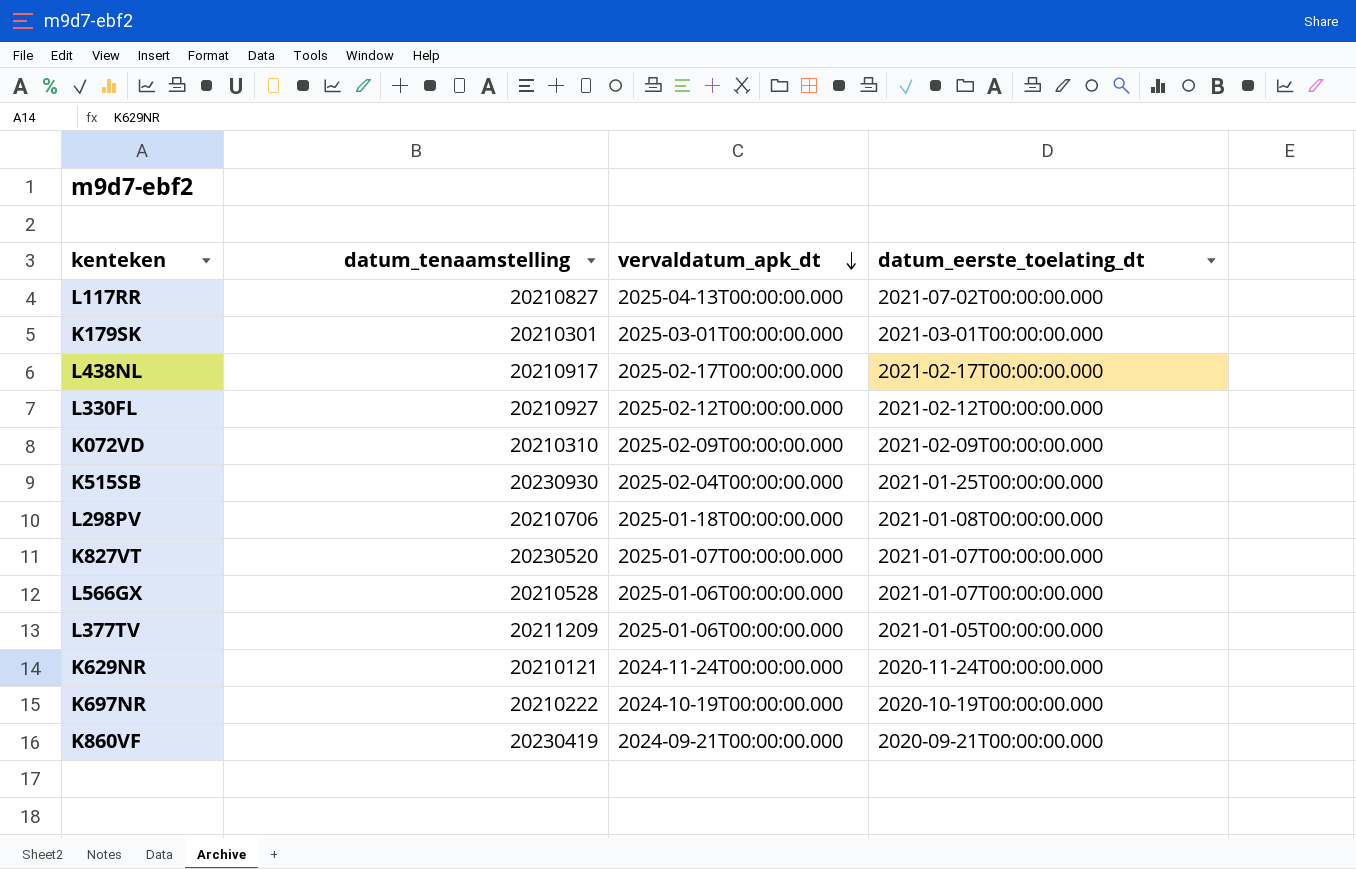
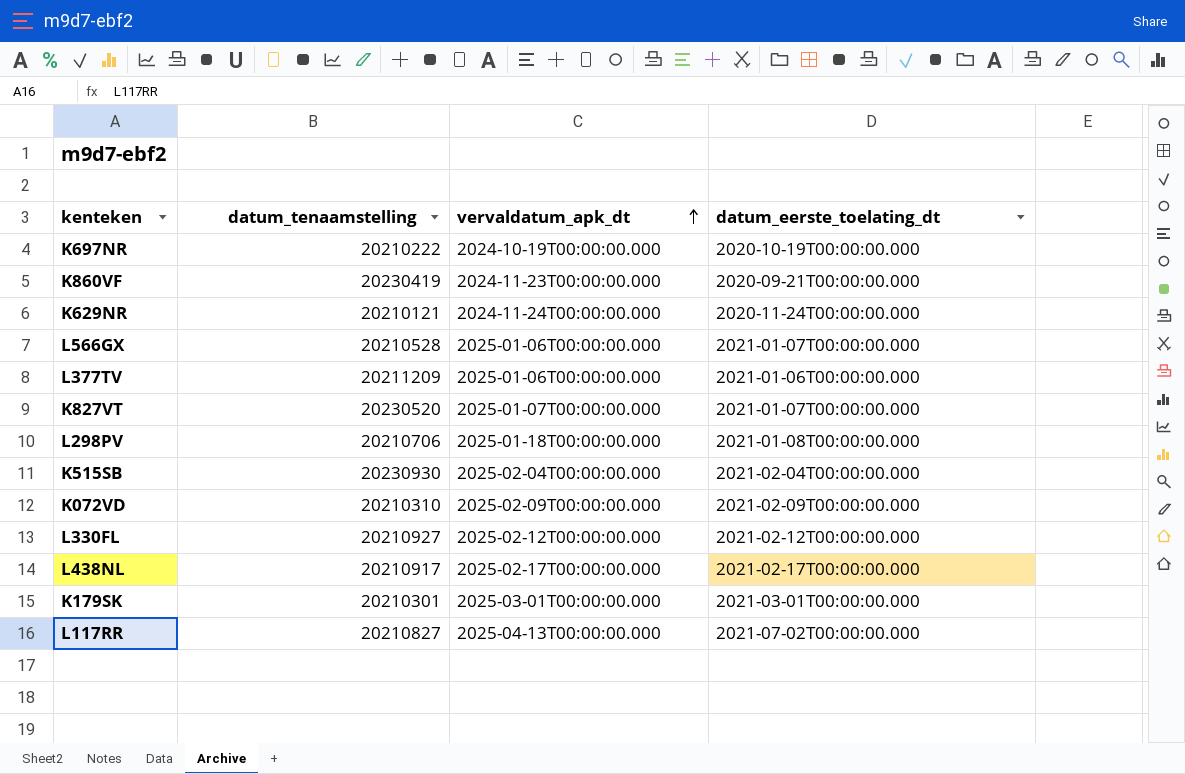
row order: vervaldatum_apk_dt descending -> vervaldatum_apk_dt ascending
K860VF | vervaldatum_apk_dt: 2024-09-21T00:00:00.000 -> 2024-11-23T00:00:00.000
L377TV | datum_eerste_toelating_dt: 2021-01-05T00:00:00.000 -> 2021-01-06T00:00:00.000
K515SB | datum_eerste_toelating_dt: 2021-01-25T00:00:00.000 -> 2021-02-04T00:00:00.000

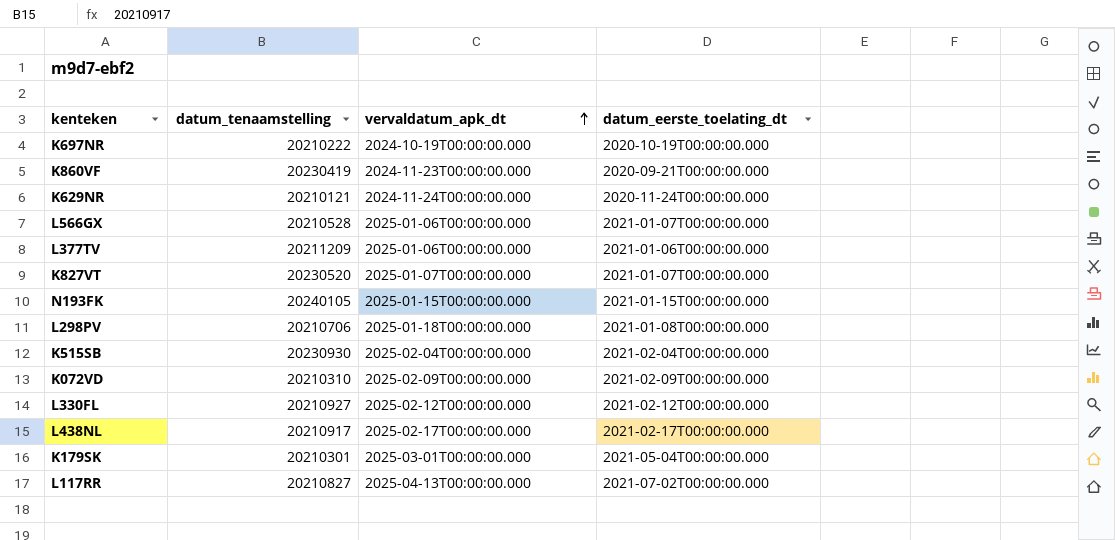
row N193FK: none -> 20240105 | 2025-01-15T00:00:00.000 | 2021-01-15T00:00:00.000
K179SK | datum_eerste_toelating_dt: 2021-03-01T00:00:00.000 -> 2021-05-04T00:00:00.000

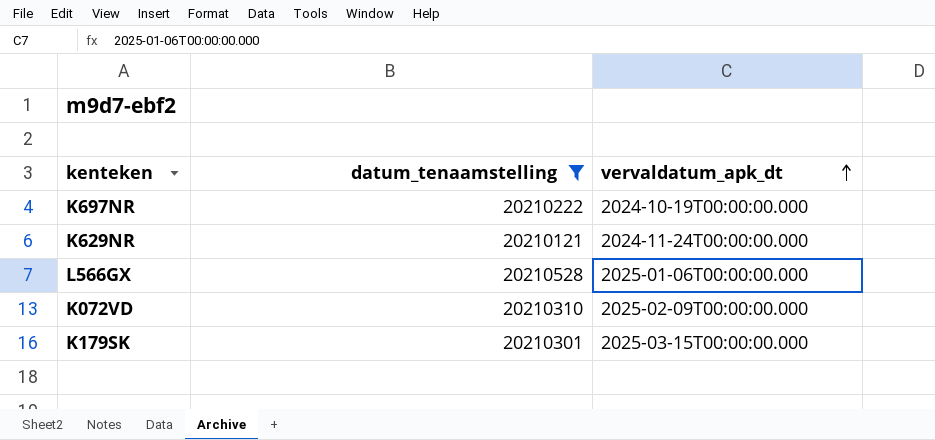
filter: none -> datum_tenaamstelling <= 20210528
column datum_eerste_toelating_dt | position: 4 -> none
K179SK | vervaldatum_apk_dt: 2025-03-01T00:00:00.000 -> 2025-03-15T00:00:00.000

